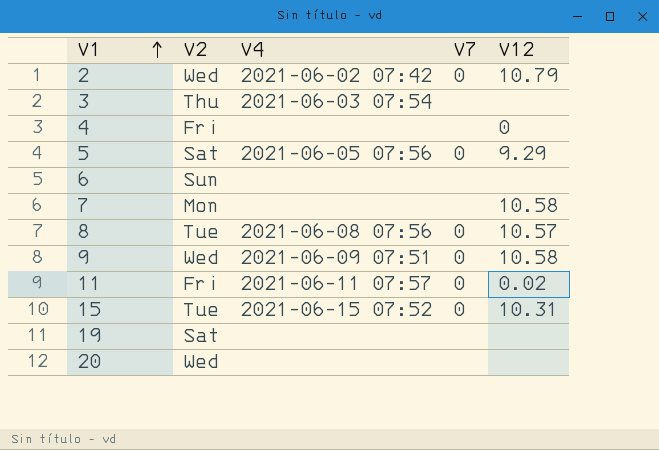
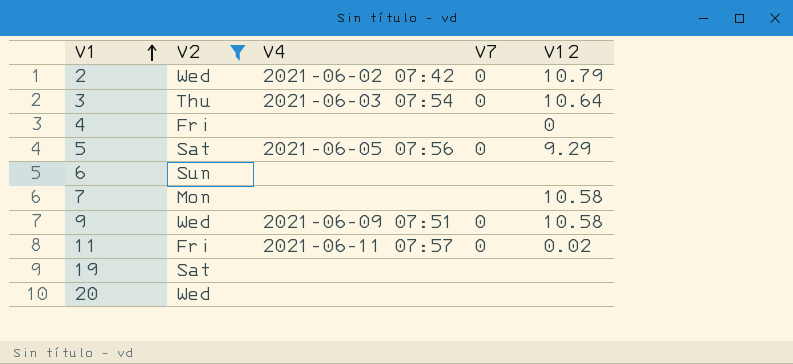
filter: none -> V2 != Tue
3 | V7: none -> 0
3 | V12: none -> 10.64

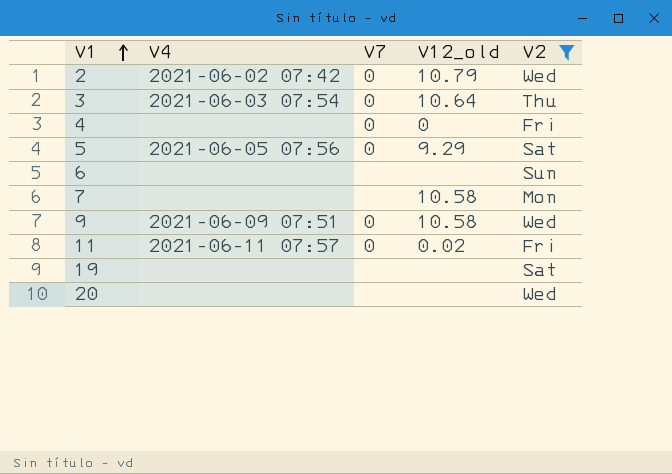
column name: V12 -> V12_old
column V2 | position: 2 -> 5
4 | V7: none -> 0

